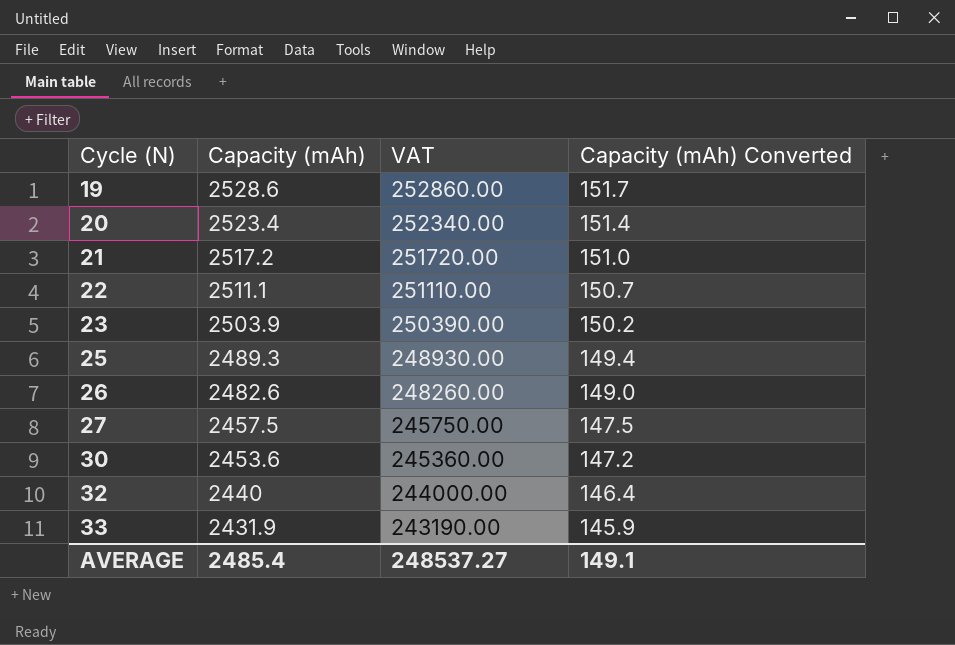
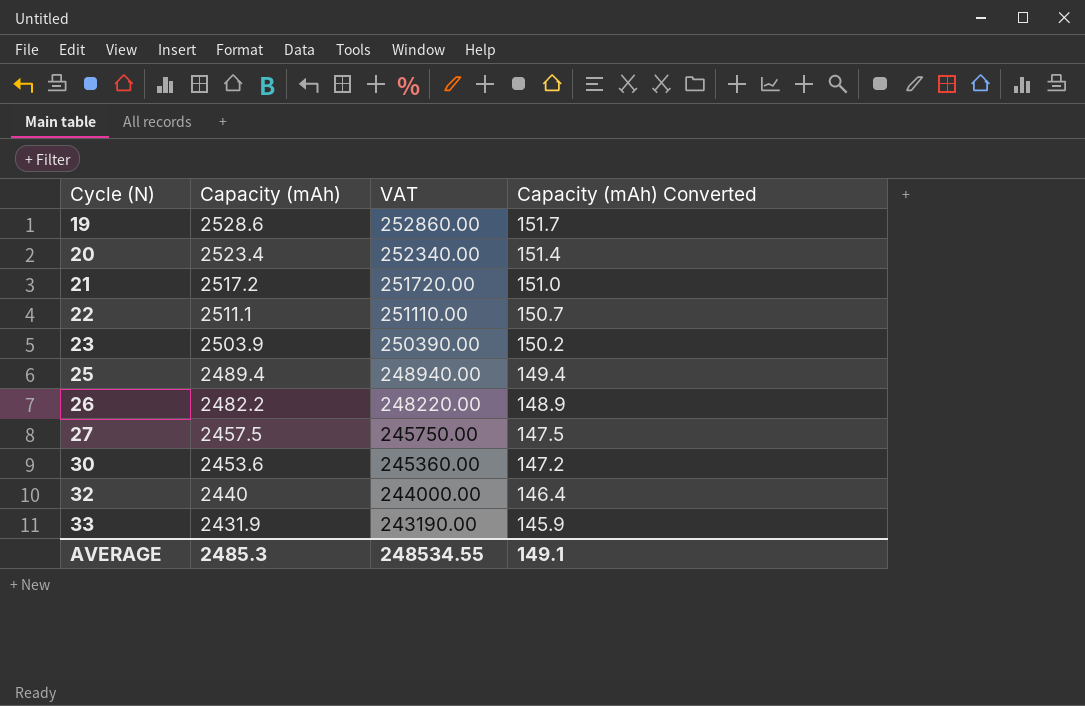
25 | Capacity (mAh): 2489.3 -> 2489.4
25 | VAT: 248930.00 -> 248940.00
26 | Capacity (mAh): 2482.6 -> 2482.2
26 | VAT: 248260.00 -> 248220.00
26 | Capacity (mAh) Converted: 149.0 -> 148.9
AVERAGE | Capacity (mAh): 2485.4 -> 2485.3
AVERAGE | VAT: 248537.27 -> 248534.55

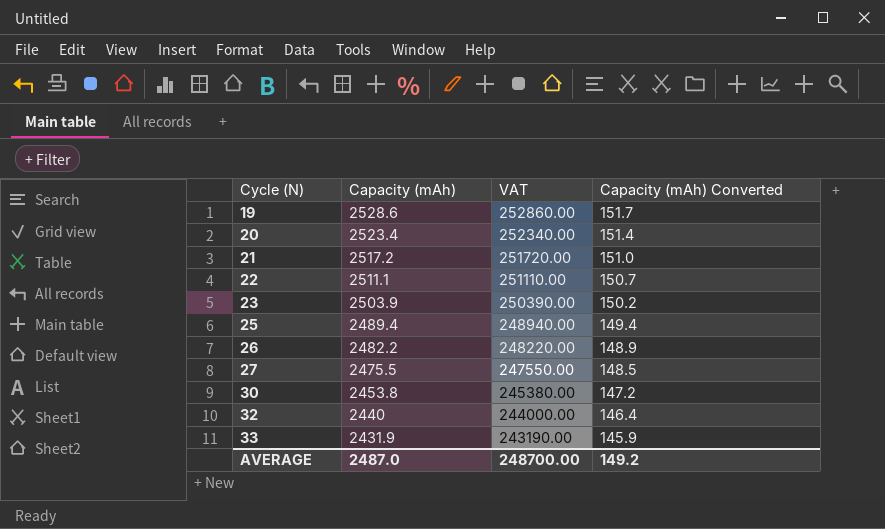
27 | Capacity (mAh): 2457.5 -> 2475.5
27 | VAT: 245750.00 -> 247550.00
27 | Capacity (mAh) Converted: 147.5 -> 148.5
30 | Capacity (mAh): 2453.6 -> 2453.8
30 | VAT: 245360.00 -> 245380.00
AVERAGE | Capacity (mAh): 2485.3 -> 2487.0
AVERAGE | VAT: 248534.55 -> 248700.00
AVERAGE | Capacity (mAh) Converted: 149.1 -> 149.2

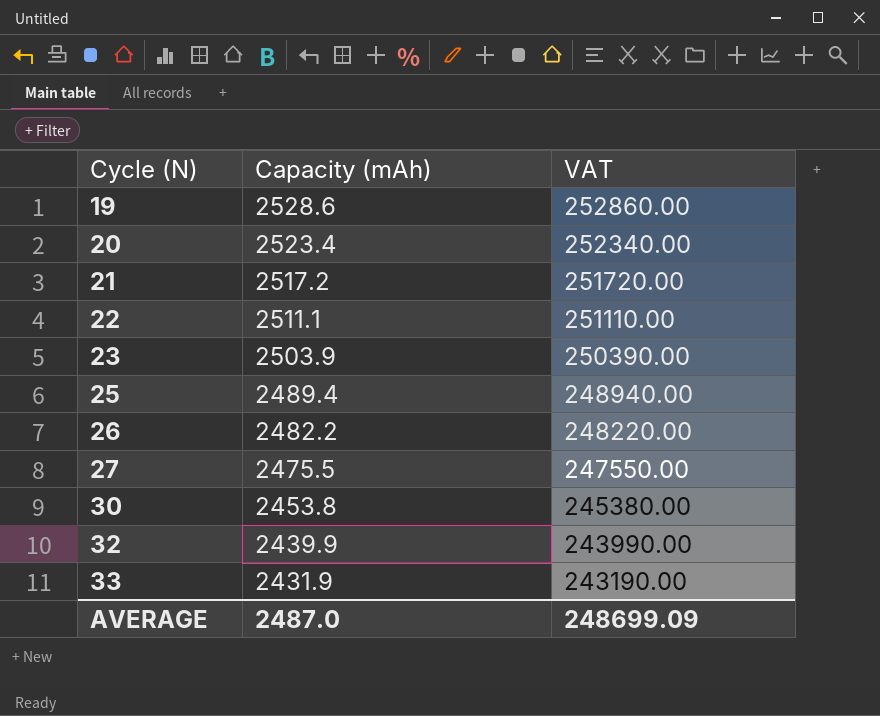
column Capacity (mAh) Converted | formula: [Capacity (mAh)] * 0.06 -> none
32 | Capacity (mAh): 2440 -> 2439.9
32 | VAT: 244000.00 -> 243990.00
AVERAGE | VAT: 248700.00 -> 248699.09

